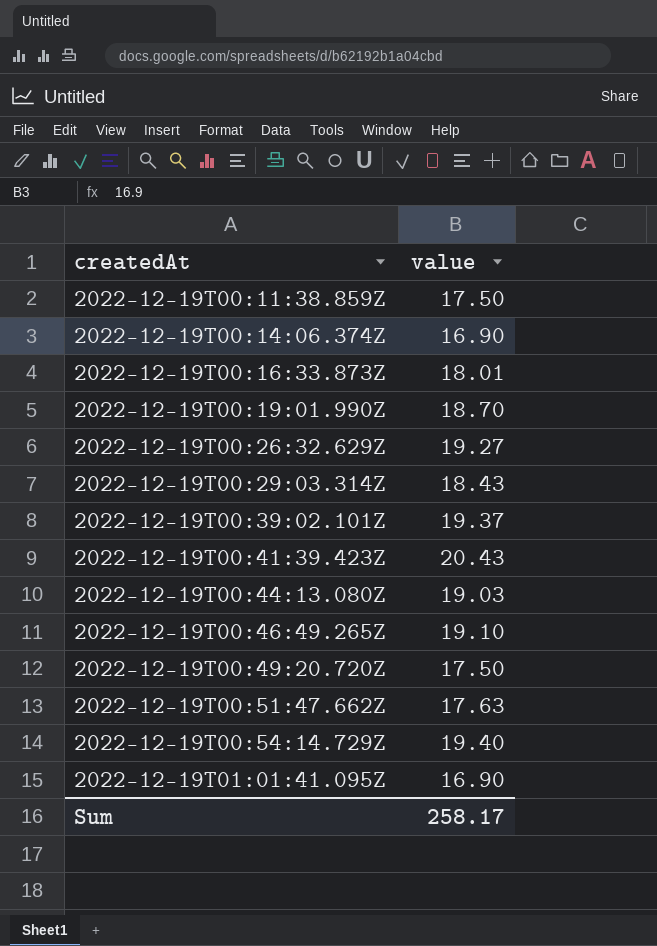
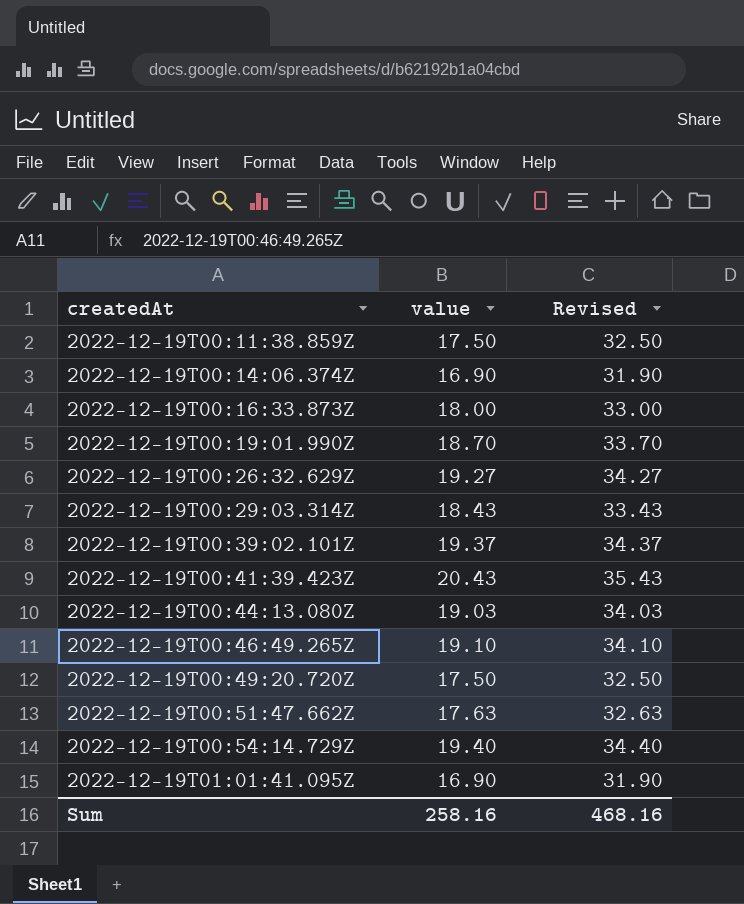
column Revised | formula: none -> [value] + 15
2022-12-19T00:16:33.873Z | value: 18.01 -> 18.00
Sum | value: 258.17 -> 258.16

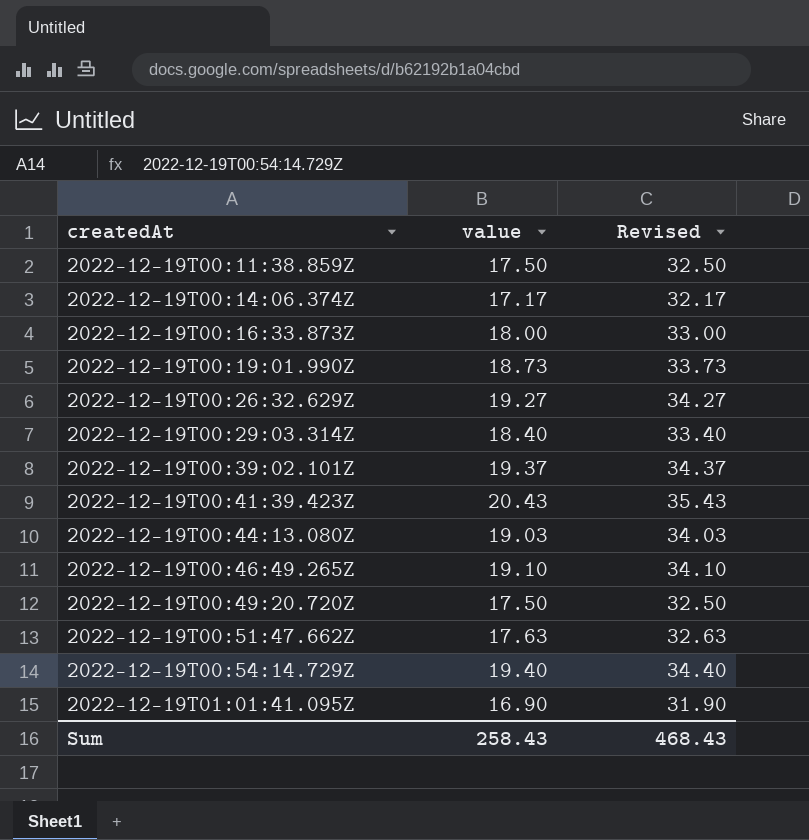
2022-12-19T00:14:06.374Z | value: 16.90 -> 17.17
2022-12-19T00:14:06.374Z | Revised: 31.90 -> 32.17
2022-12-19T00:19:01.990Z | value: 18.70 -> 18.73
2022-12-19T00:19:01.990Z | Revised: 33.70 -> 33.73
2022-12-19T00:29:03.314Z | value: 18.43 -> 18.40
2022-12-19T00:29:03.314Z | Revised: 33.43 -> 33.40
Sum | value: 258.16 -> 258.43
Sum | Revised: 468.16 -> 468.43

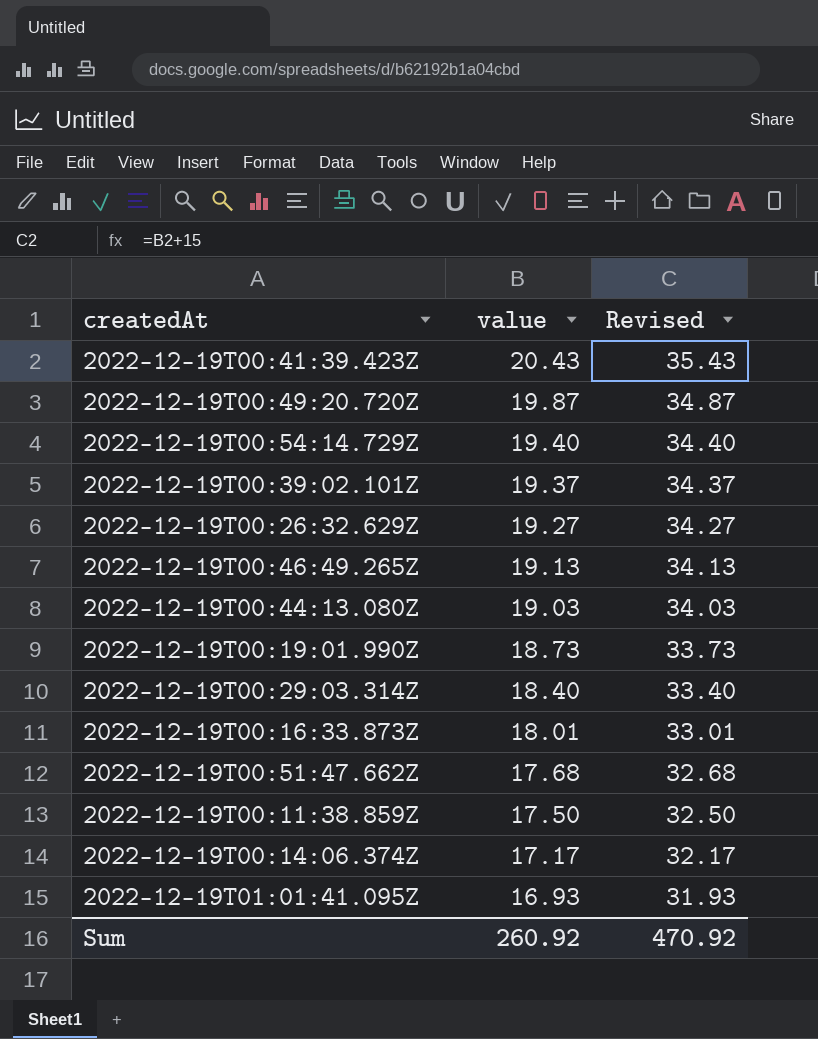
row order: createdAt ascending -> value descending
2022-12-19T00:49:20.720Z | value: 17.50 -> 19.87
2022-12-19T00:49:20.720Z | Revised: 32.50 -> 34.87
2022-12-19T00:46:49.265Z | value: 19.10 -> 19.13
2022-12-19T00:46:49.265Z | Revised: 34.10 -> 34.13
2022-12-19T00:16:33.873Z | value: 18.00 -> 18.01
2022-12-19T00:16:33.873Z | Revised: 33.00 -> 33.01
2022-12-19T00:51:47.662Z | value: 17.63 -> 17.68
2022-12-19T00:51:47.662Z | Revised: 32.63 -> 32.68
2022-12-19T01:01:41.095Z | value: 16.90 -> 16.93
2022-12-19T01:01:41.095Z | Revised: 31.90 -> 31.93
Sum | value: 258.43 -> 260.92
Sum | Revised: 468.43 -> 470.92

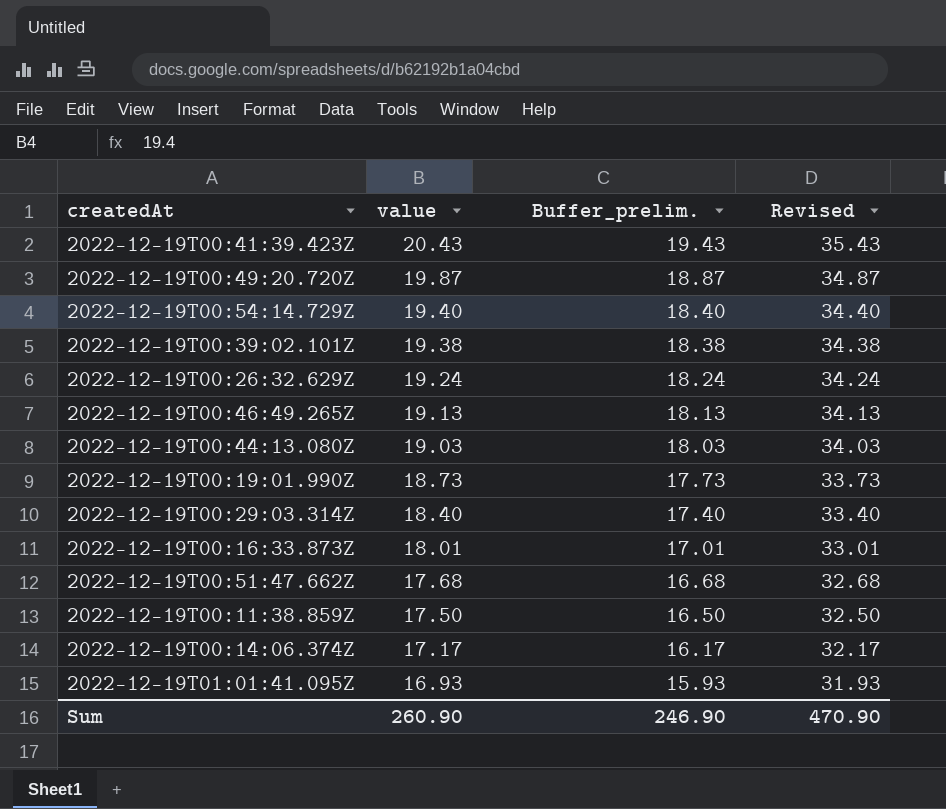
column Buffer_prelim. | formula: none -> [value] - 1
2022-12-19T00:39:02.101Z | value: 19.37 -> 19.38
2022-12-19T00:39:02.101Z | Revised: 34.37 -> 34.38
2022-12-19T00:26:32.629Z | value: 19.27 -> 19.24
2022-12-19T00:26:32.629Z | Revised: 34.27 -> 34.24
Sum | value: 260.92 -> 260.90
Sum | Revised: 470.92 -> 470.90

